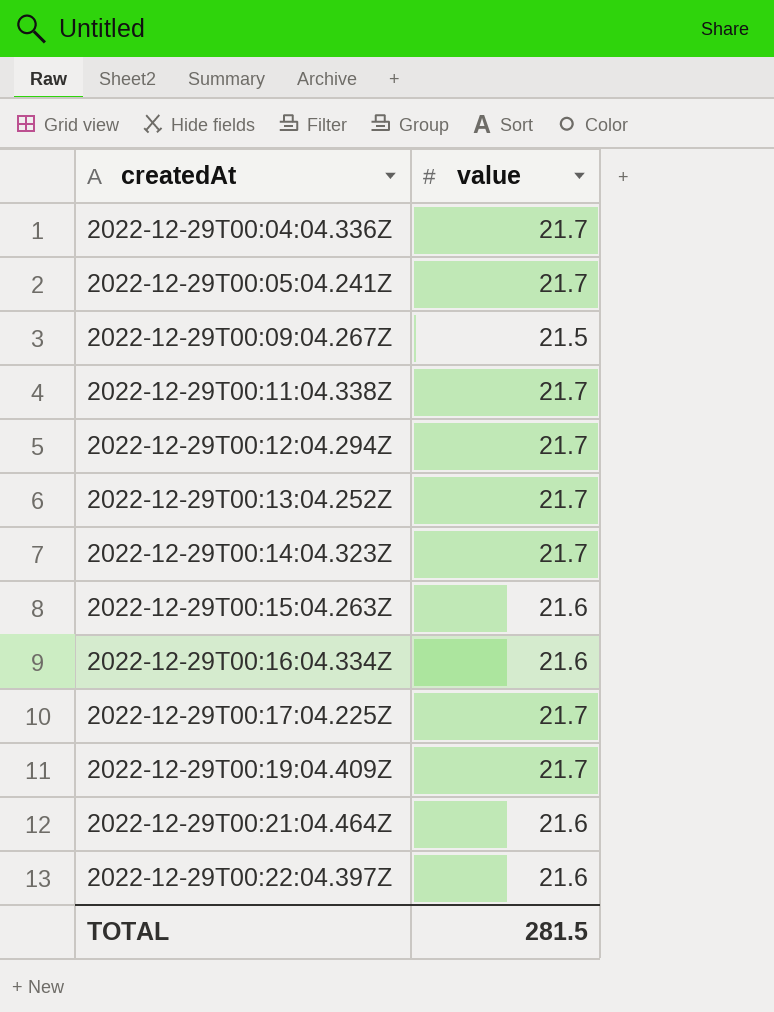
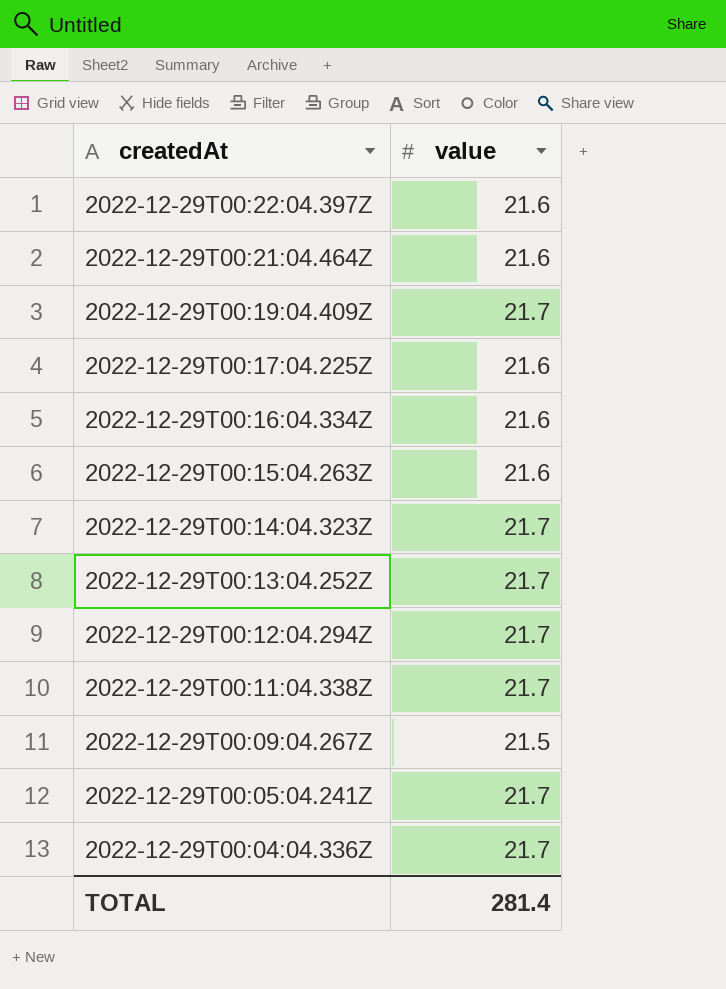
row order: createdAt ascending -> createdAt descending
2022-12-29T00:17:04.225Z | value: 21.7 -> 21.6
TOTAL | value: 281.5 -> 281.4

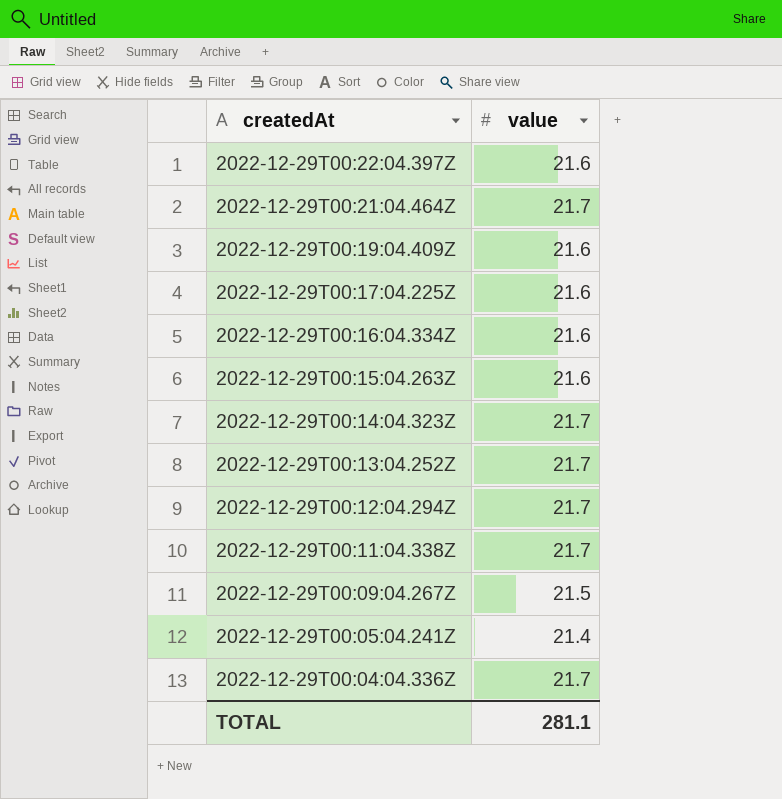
2022-12-29T00:21:04.464Z | value: 21.6 -> 21.7
2022-12-29T00:19:04.409Z | value: 21.7 -> 21.6
2022-12-29T00:05:04.241Z | value: 21.7 -> 21.4
TOTAL | value: 281.4 -> 281.1

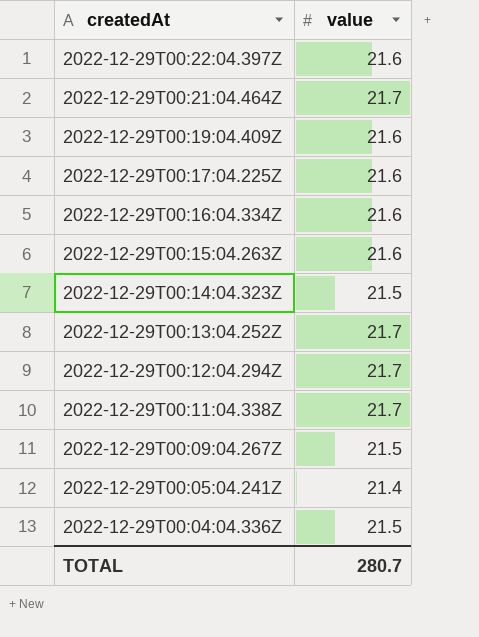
2022-12-29T00:14:04.323Z | value: 21.7 -> 21.5
2022-12-29T00:04:04.336Z | value: 21.7 -> 21.5
TOTAL | value: 281.1 -> 280.7

